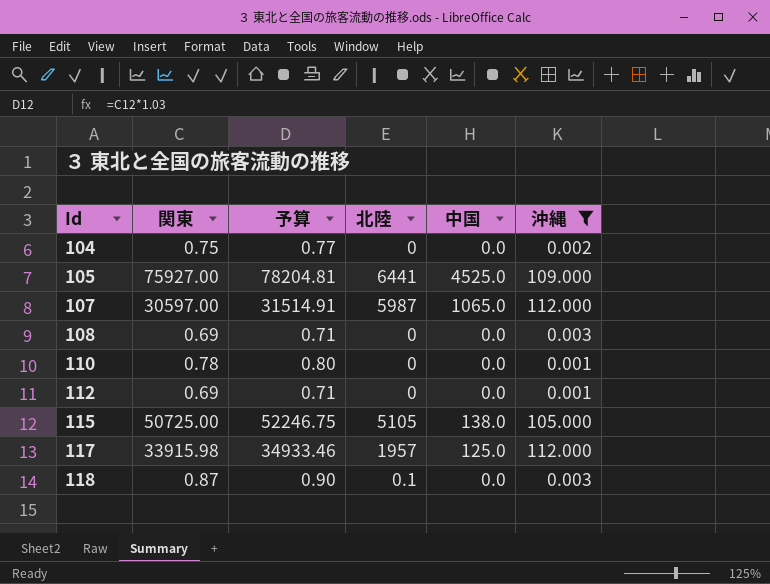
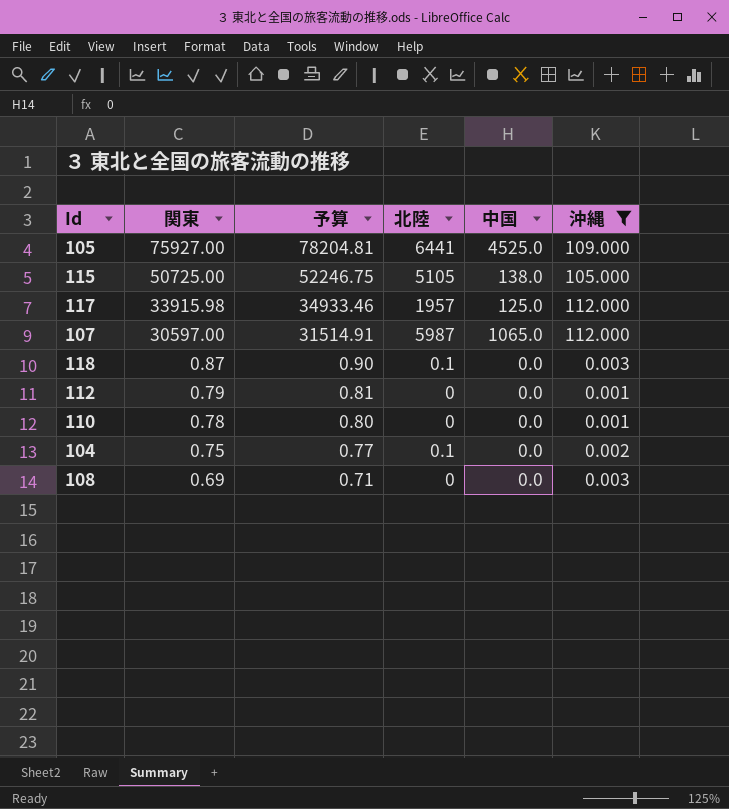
row order: Id ascending -> 関東 descending
112 | 関東: 0.69 -> 0.79
112 | 予算: 0.71 -> 0.81
104 | 北陸: 0 -> 0.1

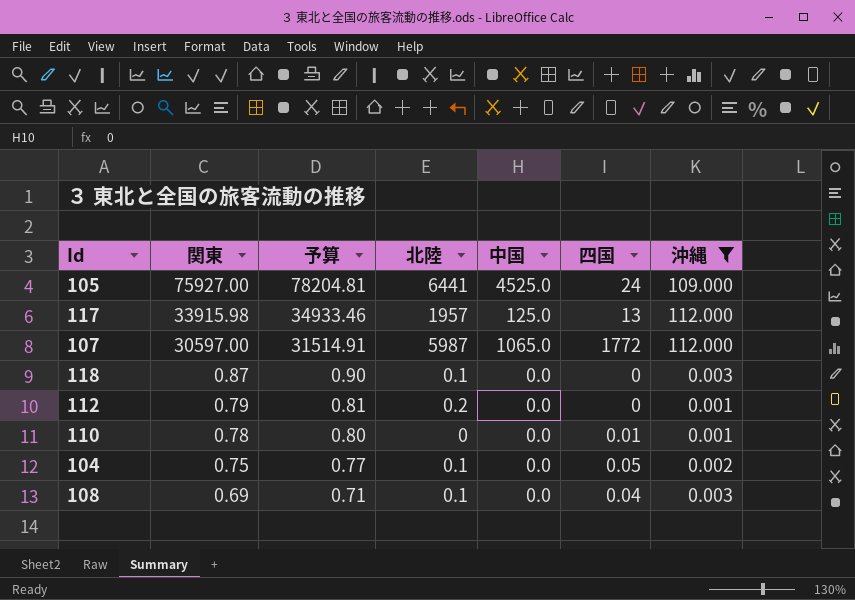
column 四国 | position: none -> 6
row 115: 50725.00 | 52246.75 | 5105 | 138.0 | 105.000 -> none
112 | 北陸: 0 -> 0.2
108 | 北陸: 0 -> 0.1

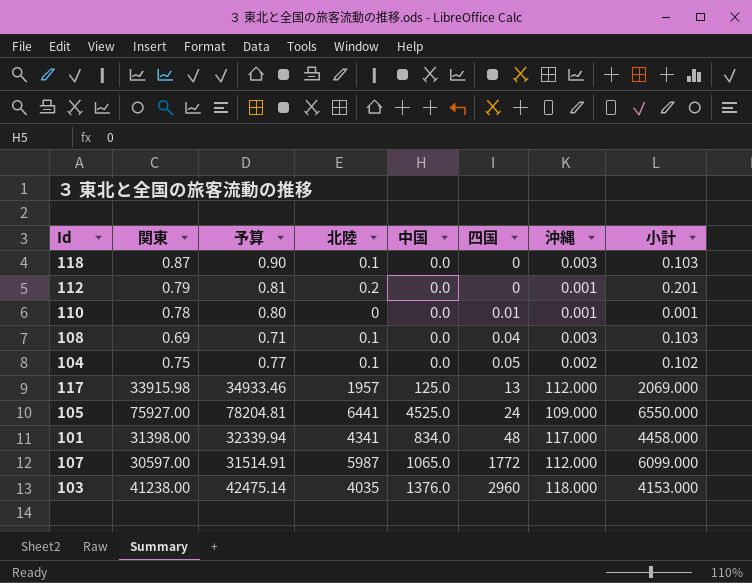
filter: 沖縄 <= 112.000 -> none
row order: 関東 descending -> 四国 ascending
column 小計 | formula: none -> [北陸] + [沖縄]

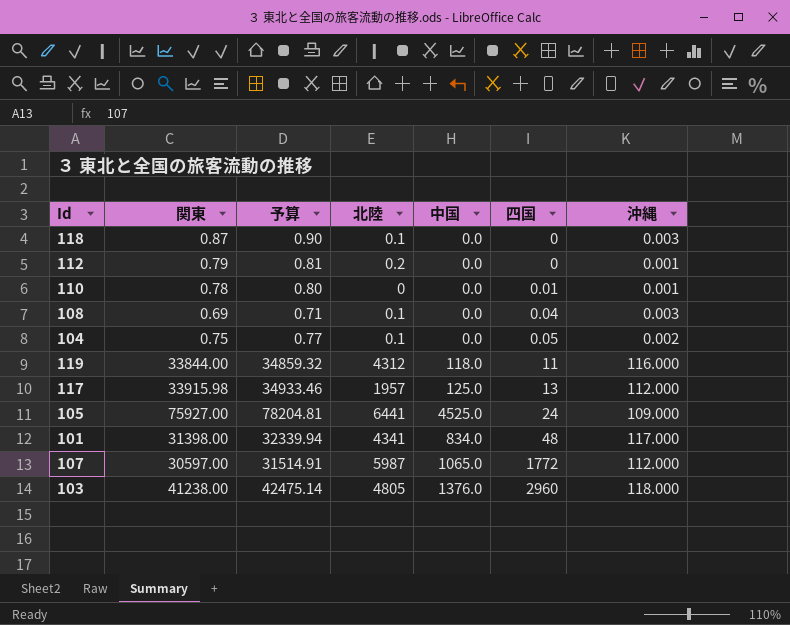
column 小計 | formula: [北陸] + [沖縄] -> none
row 119: none -> 33844.00 | 34859.32 | 4312 | 118.0 | 11 | 116.000
103 | 北陸: 4035 -> 4805

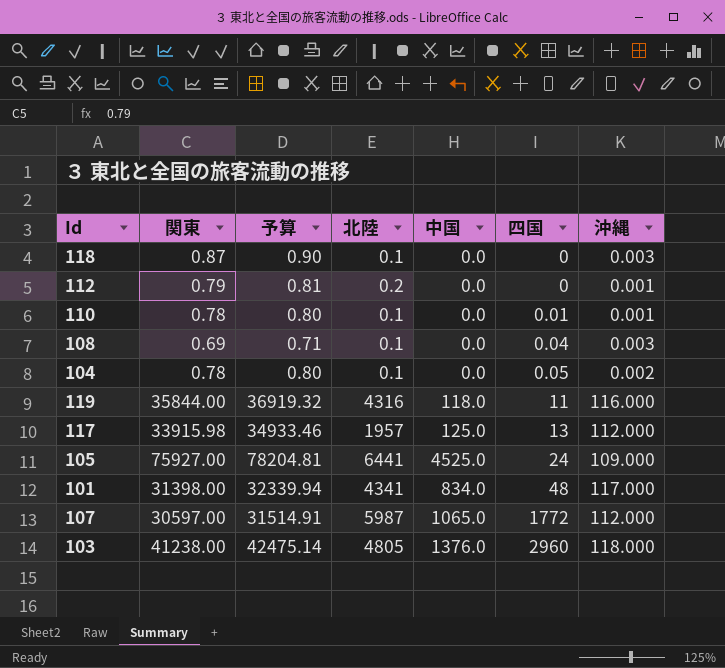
110 | 北陸: 0 -> 0.1
104 | 関東: 0.75 -> 0.78
104 | 予算: 0.77 -> 0.80
119 | 関東: 33844.00 -> 35844.00
119 | 予算: 34859.32 -> 36919.32
119 | 北陸: 4312 -> 4316

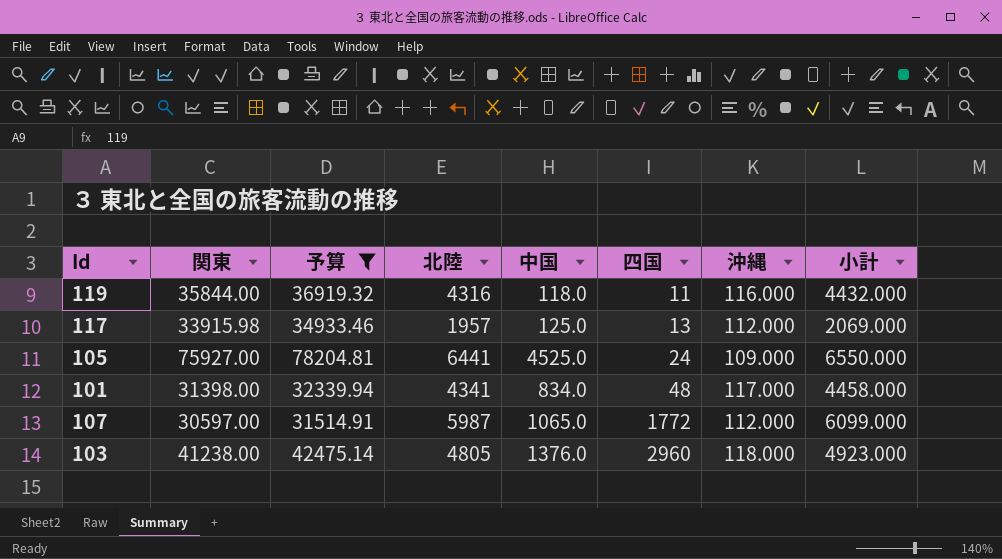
filter: none -> 予算 >= 31514.91
column 小計 | formula: none -> [北陸] + [沖縄]

